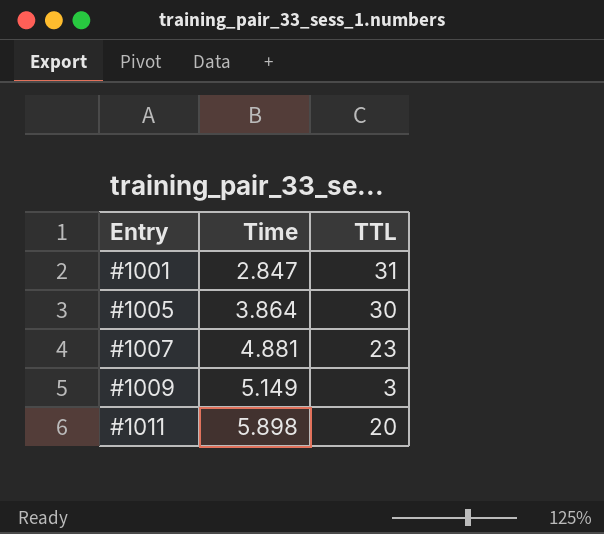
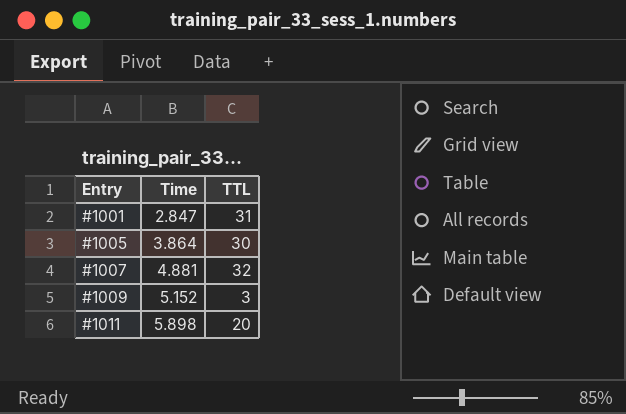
#1007 | TTL: 23 -> 32
#1009 | Time: 5.149 -> 5.152

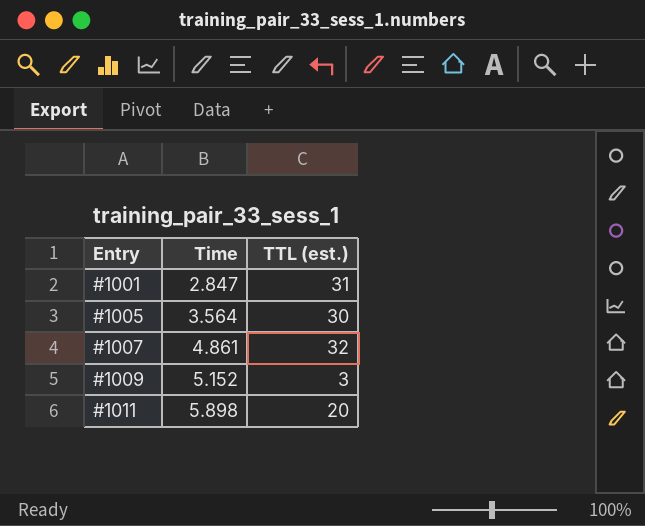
column name: TTL -> TTL (est.)
#1005 | Time: 3.864 -> 3.564
#1007 | Time: 4.881 -> 4.861

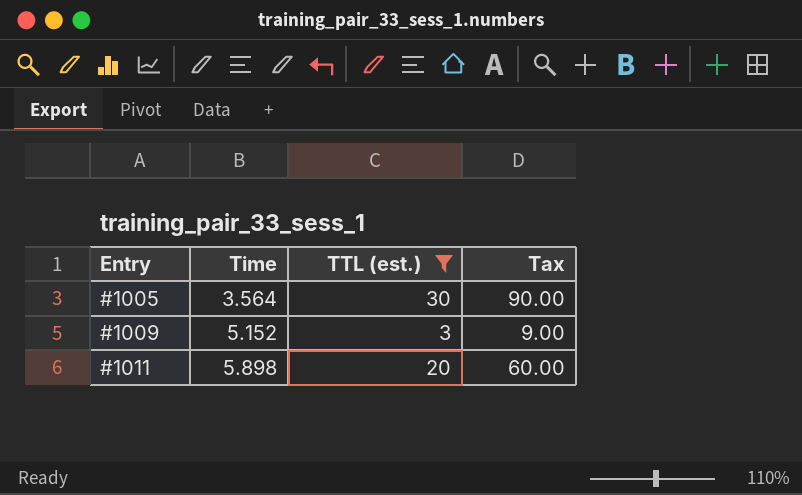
filter: none -> TTL (est.) <= 30
column Tax | formula: none -> [TTL (est.)] * 3

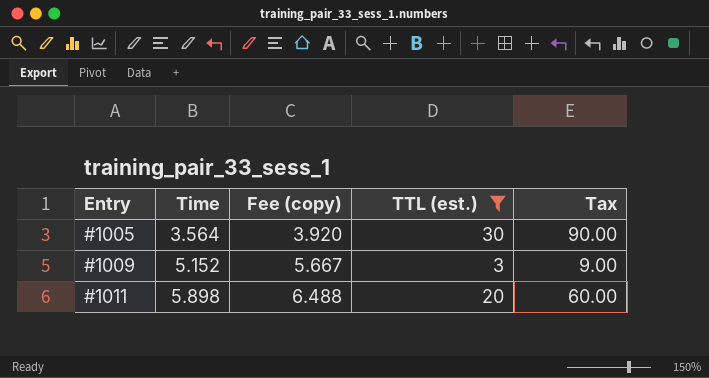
column Fee (copy) | formula: none -> [Time] * 1.1

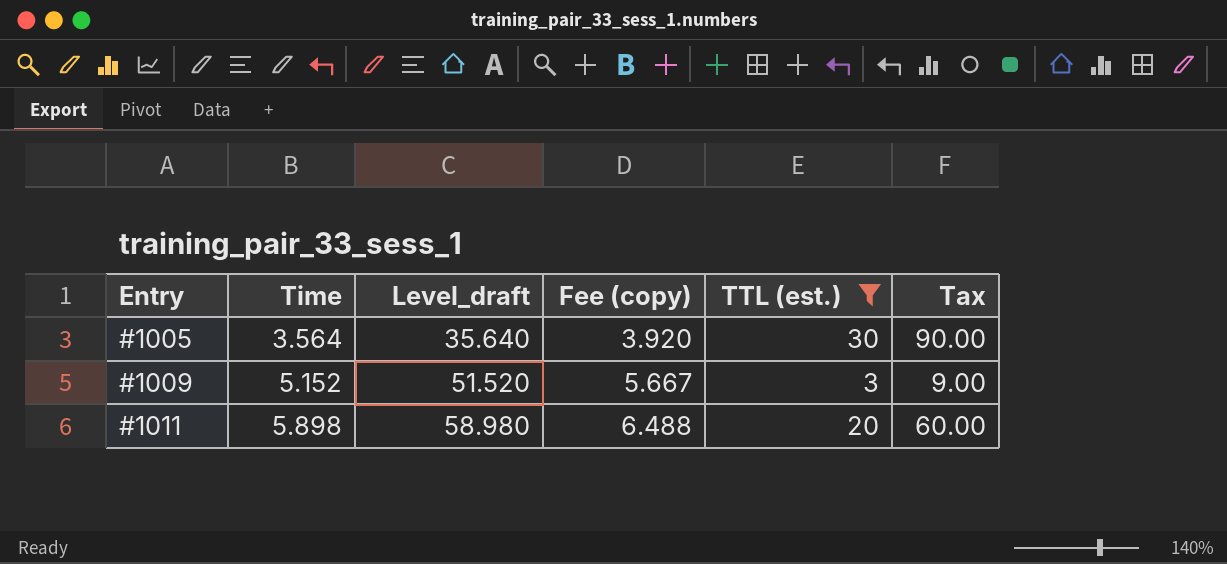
column Level_draft | formula: none -> [Time] * 10

